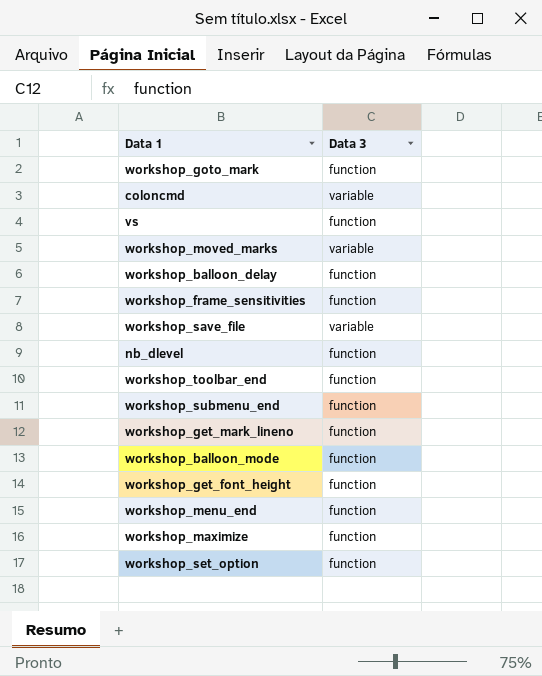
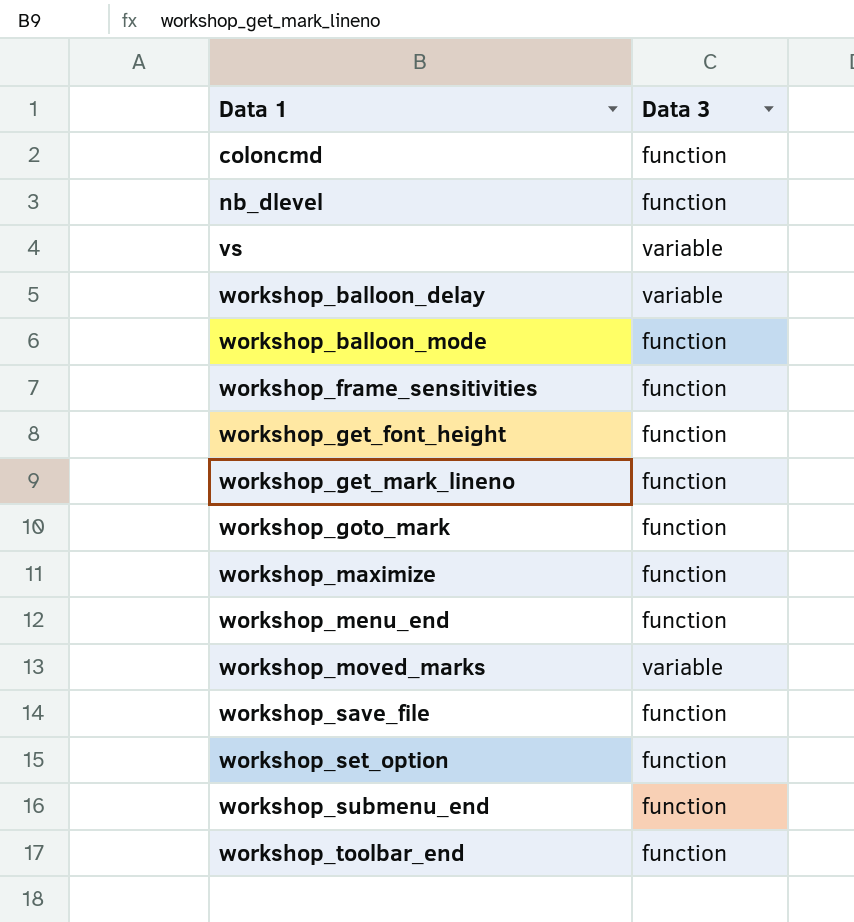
row order: none -> Data 1 ascending
coloncmd | Data 3: variable -> function
vs | Data 3: function -> variable
workshop_balloon_delay | Data 3: function -> variable
workshop_save_file | Data 3: variable -> function

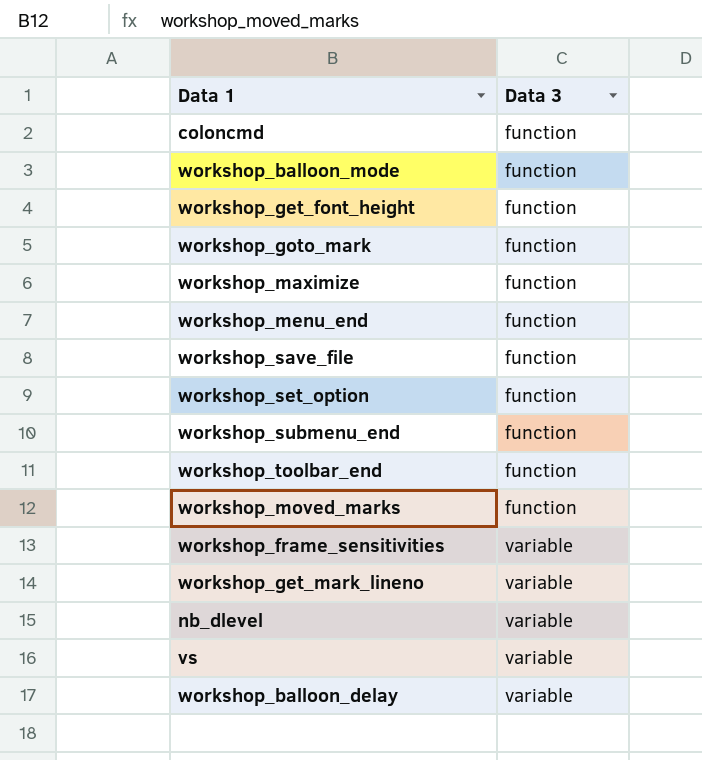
row order: Data 1 ascending -> Data 3 ascending
workshop_moved_marks | Data 3: variable -> function
workshop_frame_sensitivities | Data 3: function -> variable
workshop_get_mark_lineno | Data 3: function -> variable
nb_dlevel | Data 3: function -> variable

